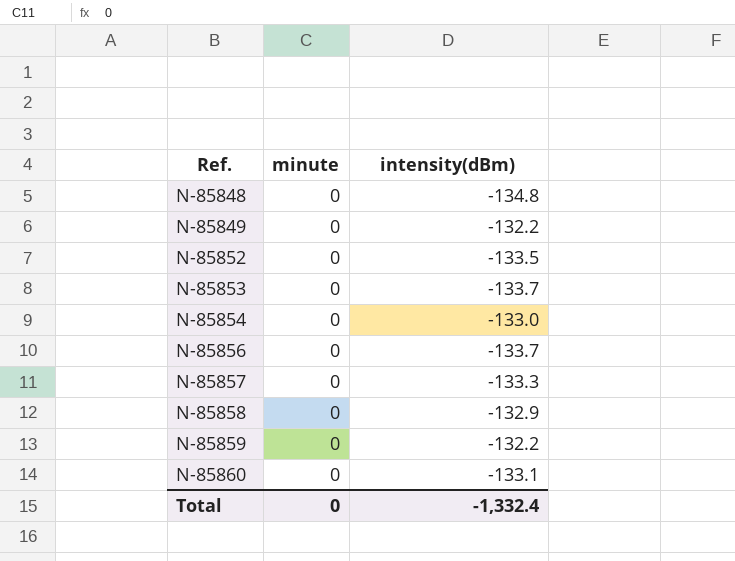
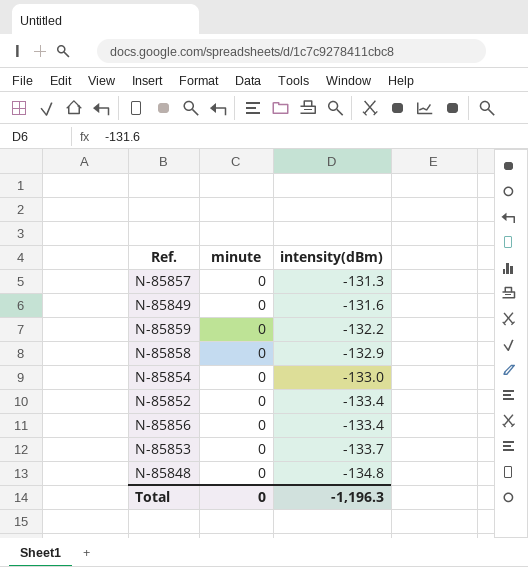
row order: Ref. ascending -> intensity(dBm) descending
row N-85860: 0 | -133.1 -> none
N-85857 | intensity(dBm): -133.3 -> -131.3
N-85849 | intensity(dBm): -132.2 -> -131.6
N-85852 | intensity(dBm): -133.5 -> -133.4
N-85856 | intensity(dBm): -133.7 -> -133.4
Total | intensity(dBm): -1,332.4 -> -1,196.3

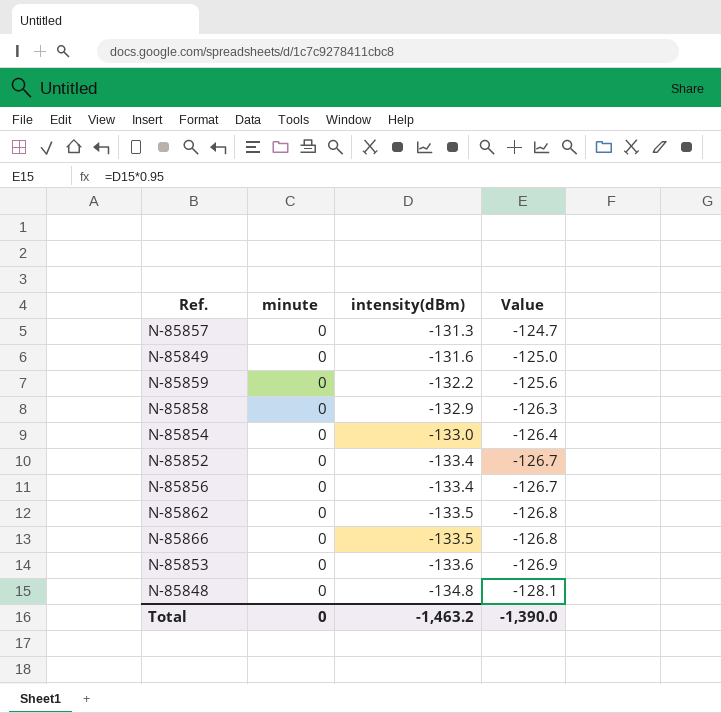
column Value | formula: none -> [intensity(dBm)] * 0.95
row N-85862: none -> 0 | -133.5 | -126.8
row N-85866: none -> 0 | -133.5 | -126.8
N-85853 | intensity(dBm): -133.7 -> -133.6
Total | intensity(dBm): -1,196.3 -> -1,463.2

